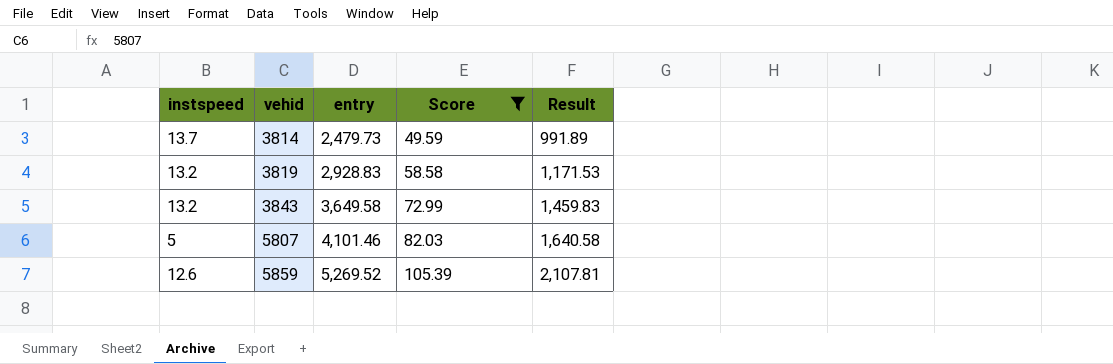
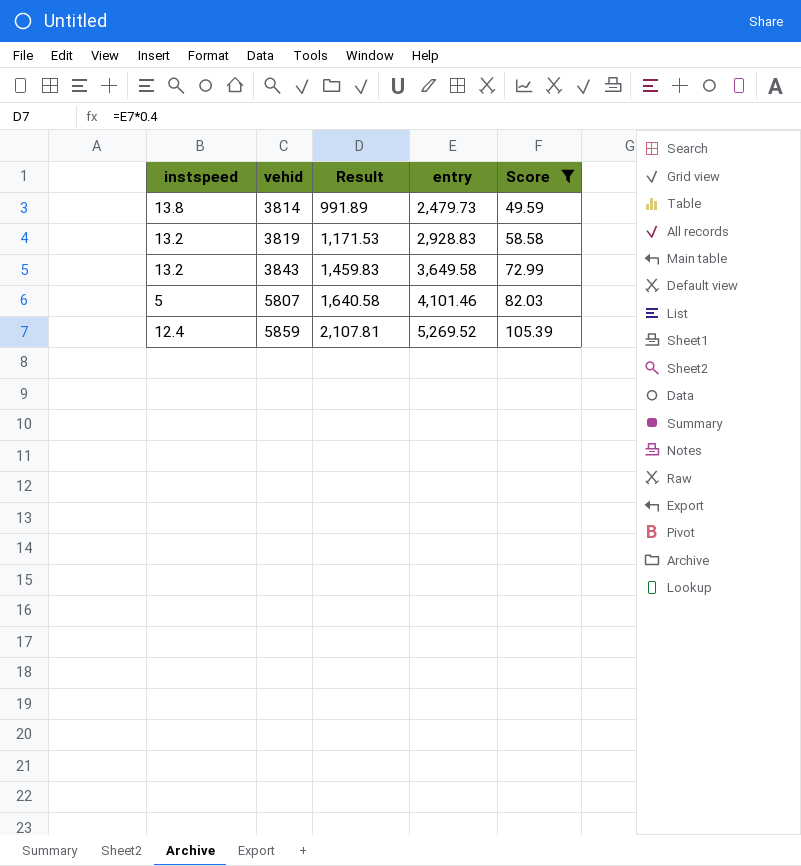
column Result | position: 5 -> 3
3814 | instspeed: 13.7 -> 13.8
5859 | instspeed: 12.6 -> 12.4

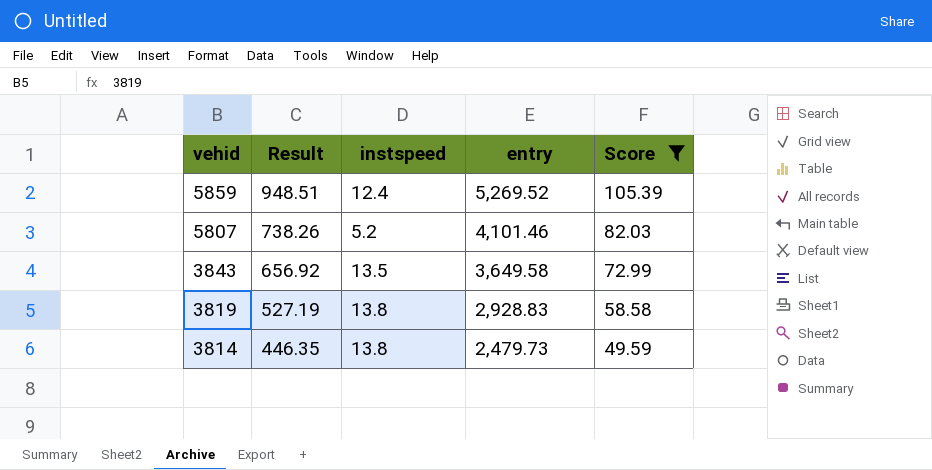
row order: vehid ascending -> vehid descending
column Result | formula: [entry] * 0.4 -> [entry] * 0.18
column instspeed | position: 1 -> 3
5807 | instspeed: 5 -> 5.2
3843 | instspeed: 13.2 -> 13.5
3819 | instspeed: 13.2 -> 13.8

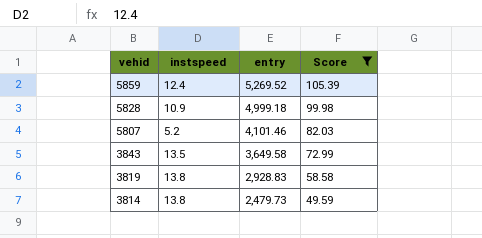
column Result | formula: [entry] * 0.18 -> none
row 5828: none -> 10.9 | 4,999.18 | 99.98

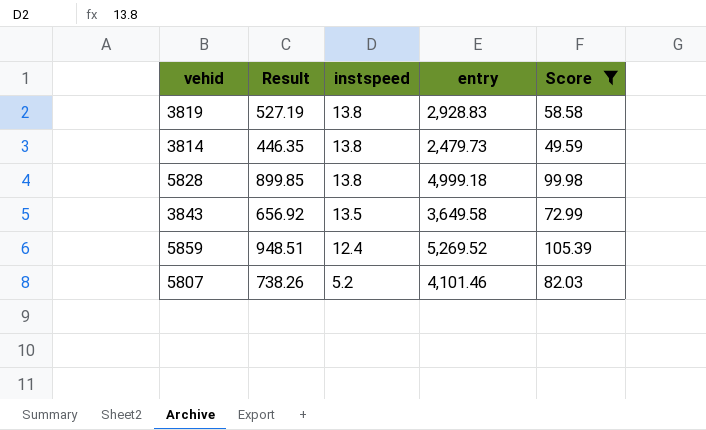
row order: vehid descending -> instspeed descending
column Result | formula: none -> [entry] * 0.18
5828 | instspeed: 10.9 -> 13.8

